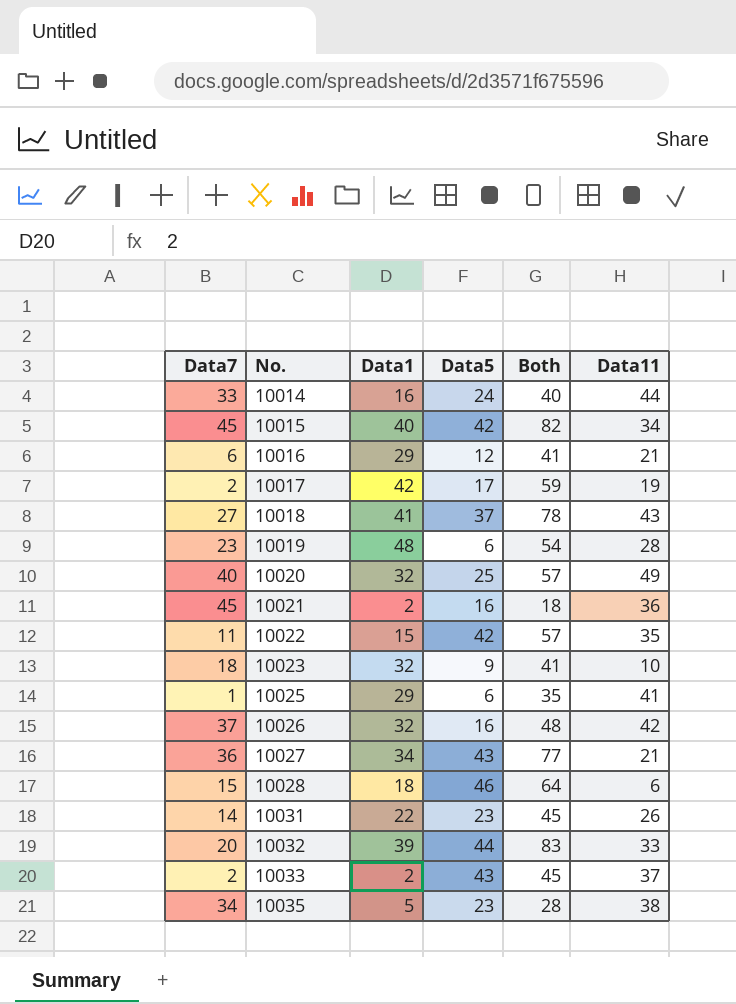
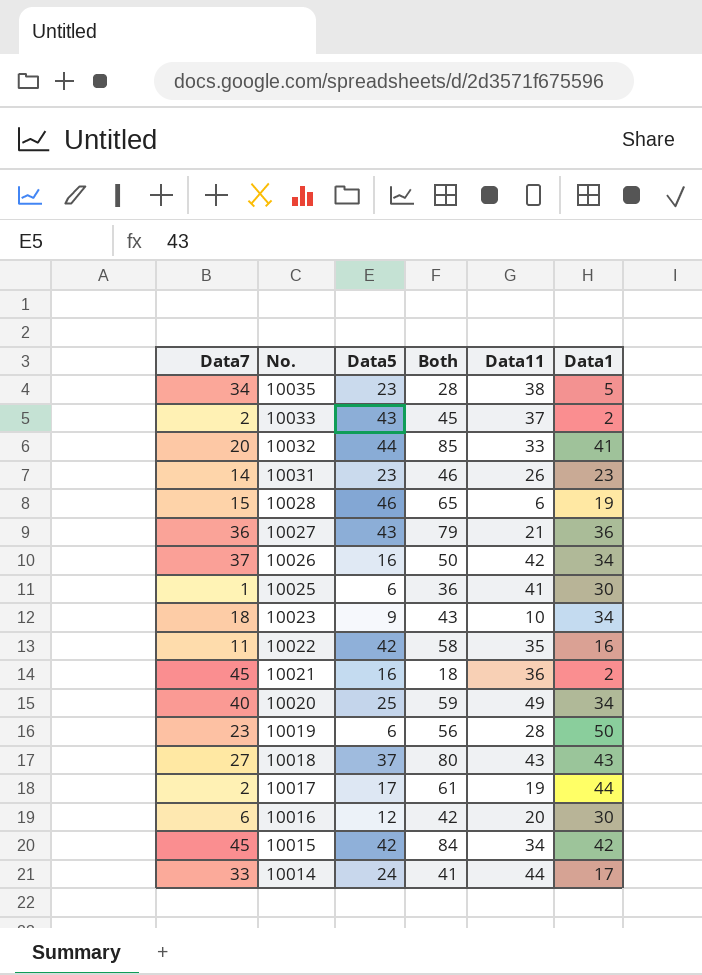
row order: No. ascending -> No. descending
column Data1 | position: 3 -> 6
10032 | Both: 83 -> 85
10032 | Data1: 39 -> 41
10031 | Both: 45 -> 46
10031 | Data1: 22 -> 23
10028 | Both: 64 -> 65
10028 | Data1: 18 -> 19
10027 | Both: 77 -> 79
10027 | Data1: 34 -> 36
10026 | Both: 48 -> 50
10026 | Data1: 32 -> 34
10025 | Both: 35 -> 36
10025 | Data1: 29 -> 30
10023 | Both: 41 -> 43
10023 | Data1: 32 -> 34
10022 | Both: 57 -> 58
10022 | Data1: 15 -> 16
10020 | Both: 57 -> 59
10020 | Data1: 32 -> 34
10019 | Both: 54 -> 56
10019 | Data1: 48 -> 50
10018 | Both: 78 -> 80
10018 | Data1: 41 -> 43
10017 | Both: 59 -> 61
10017 | Data1: 42 -> 44
10016 | Both: 41 -> 42
10016 | Data11: 21 -> 20
10016 | Data1: 29 -> 30
10015 | Both: 82 -> 84
10015 | Data1: 40 -> 42
10014 | Both: 40 -> 41
10014 | Data1: 16 -> 17

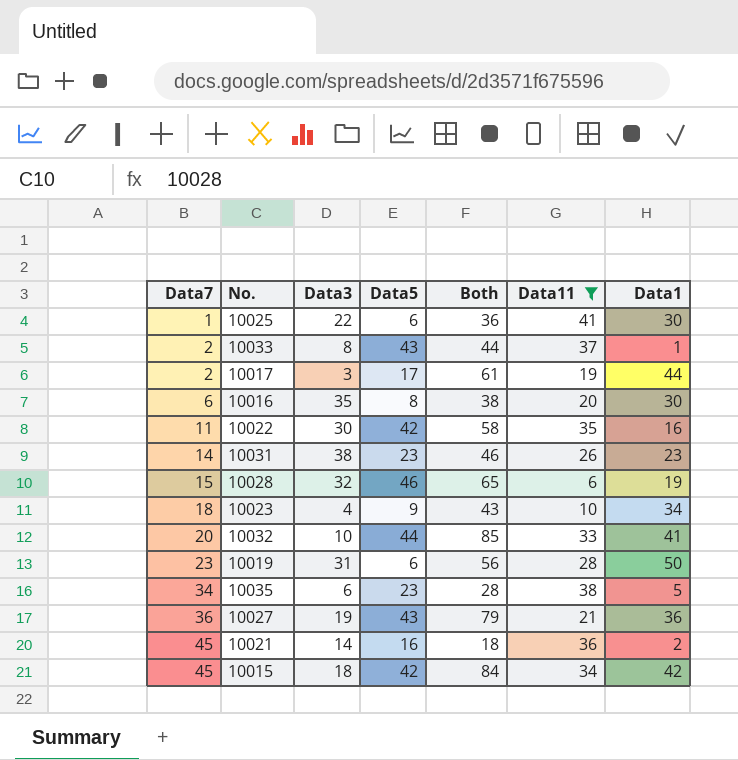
filter: none -> Data11 <= 41
row order: No. descending -> Data7 ascending
column Data3 | position: none -> 3
10033 | Both: 45 -> 44
10033 | Data1: 2 -> 1
10016 | Data5: 12 -> 8
10016 | Both: 42 -> 38

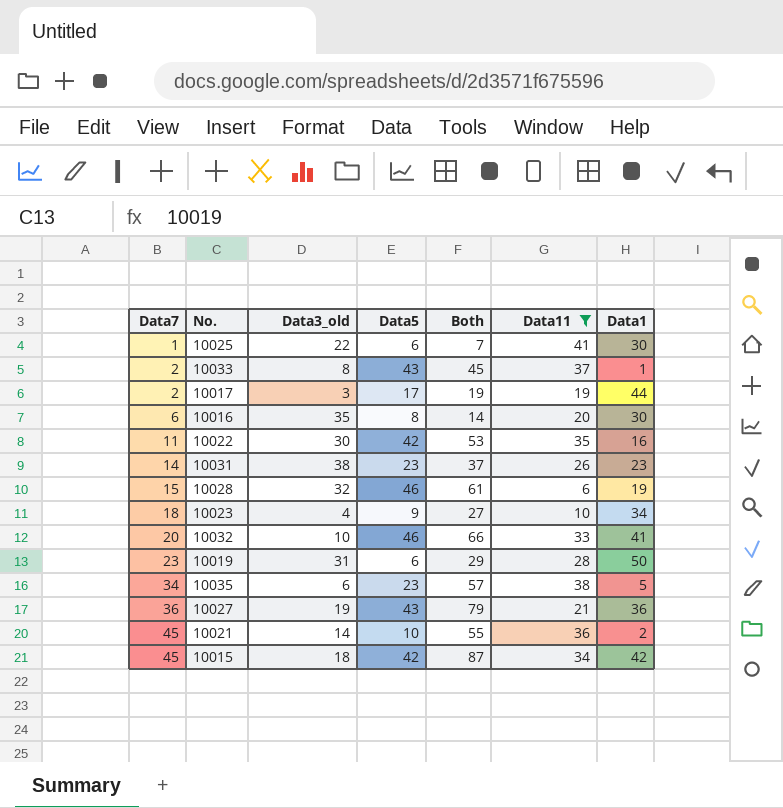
column name: Data3 -> Data3_old
column Both | formula: [Data5] + [Data1] -> [Data7] + [Data5]
10032 | Data5: 44 -> 46
10021 | Data5: 16 -> 10

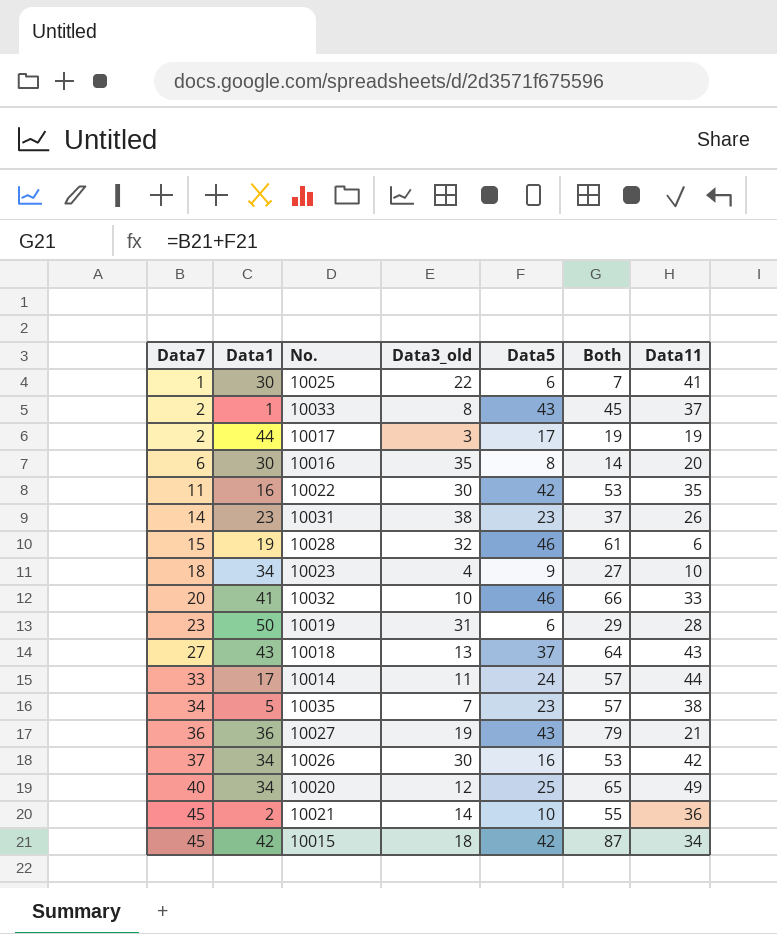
filter: Data11 <= 41 -> none
column Data1 | position: 7 -> 2
10035 | Data3_old: 6 -> 7

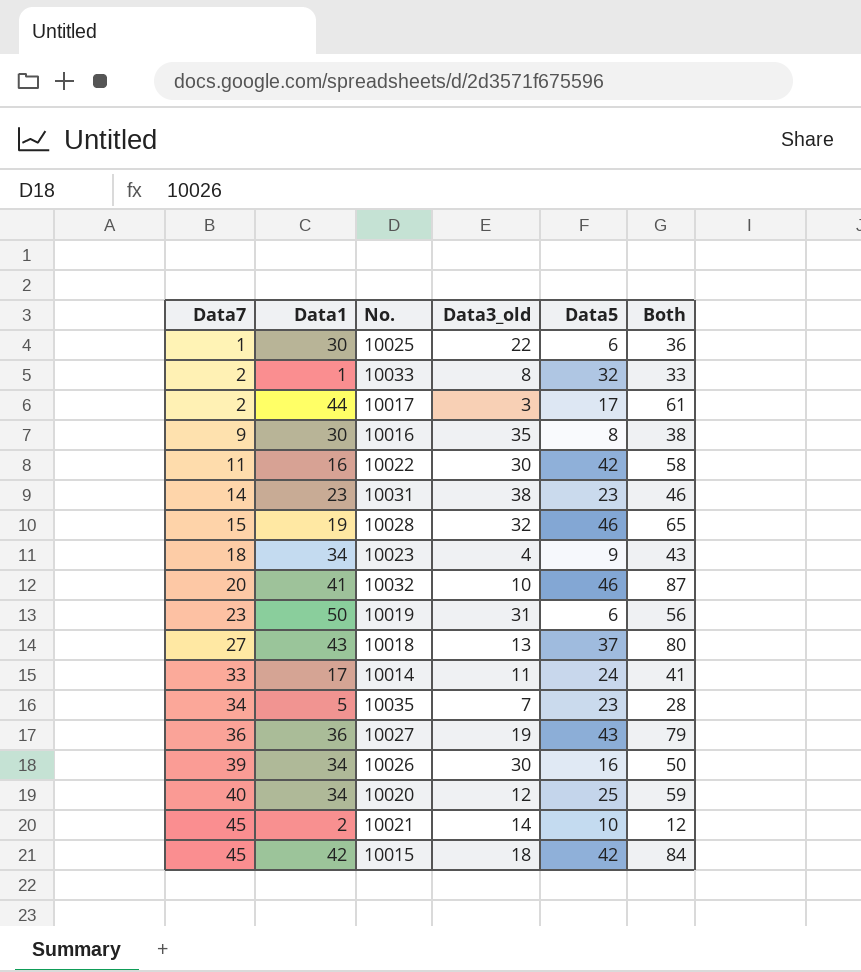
column Data11 | position: 7 -> none
column Both | formula: [Data7] + [Data5] -> [Data1] + [Data5]
10033 | Data5: 43 -> 32
10016 | Data7: 6 -> 9
10026 | Data7: 37 -> 39

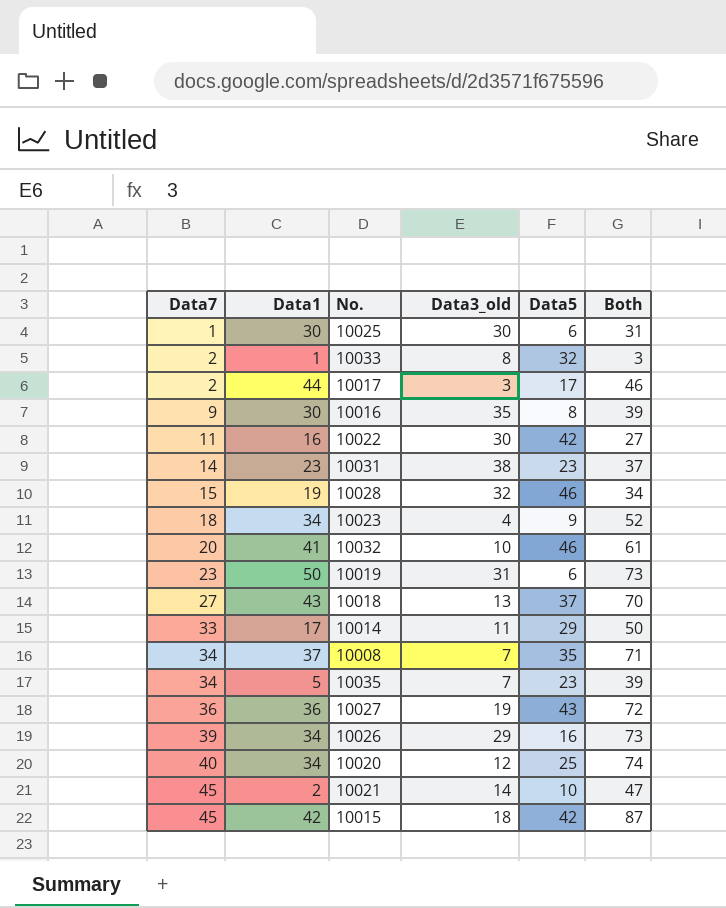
column Both | formula: [Data1] + [Data5] -> [Data7] + [Data1]
10025 | Data3_old: 22 -> 30
10014 | Data5: 24 -> 29
row 10008: none -> 34 | 37 | 7 | 35 | 71
10026 | Data3_old: 30 -> 29

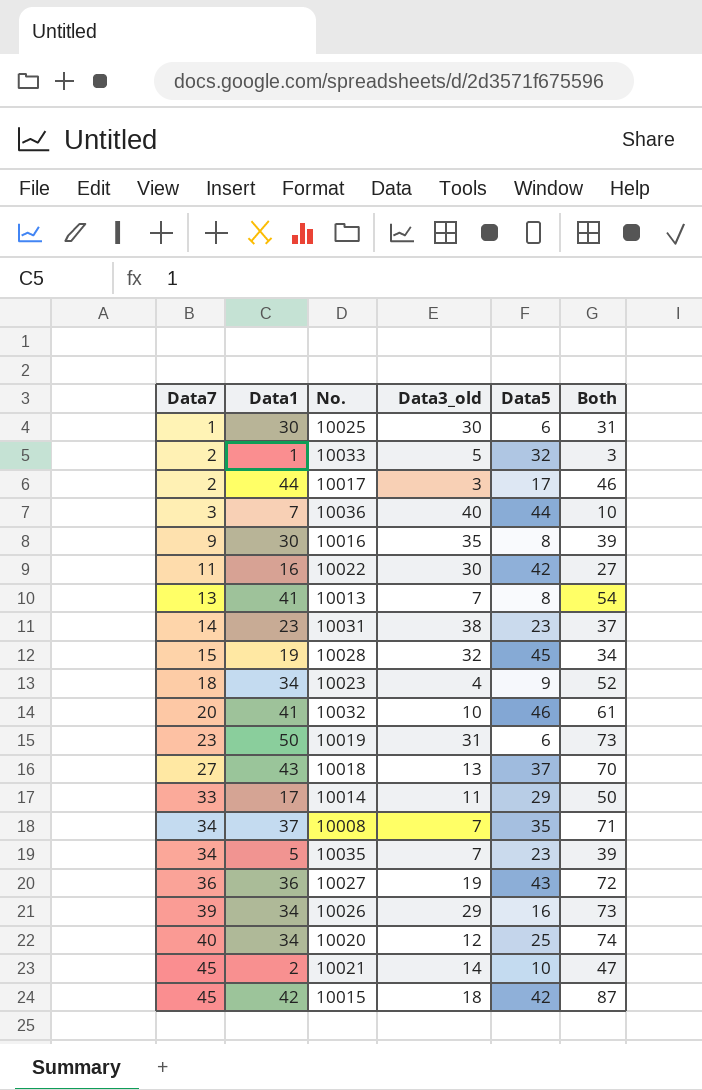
10033 | Data3_old: 8 -> 5
row 10036: none -> 3 | 7 | 40 | 44 | 10
row 10013: none -> 13 | 41 | 7 | 8 | 54
10028 | Data5: 46 -> 45

